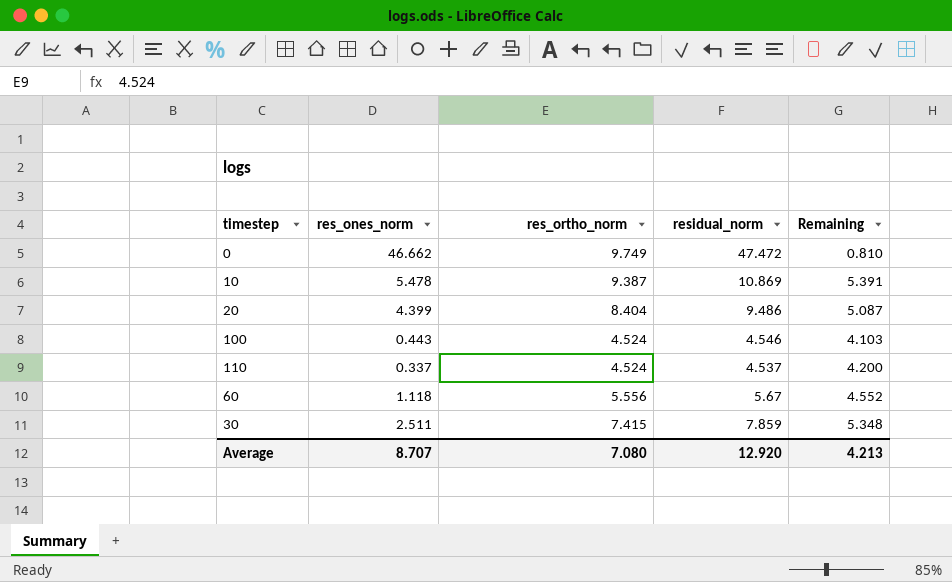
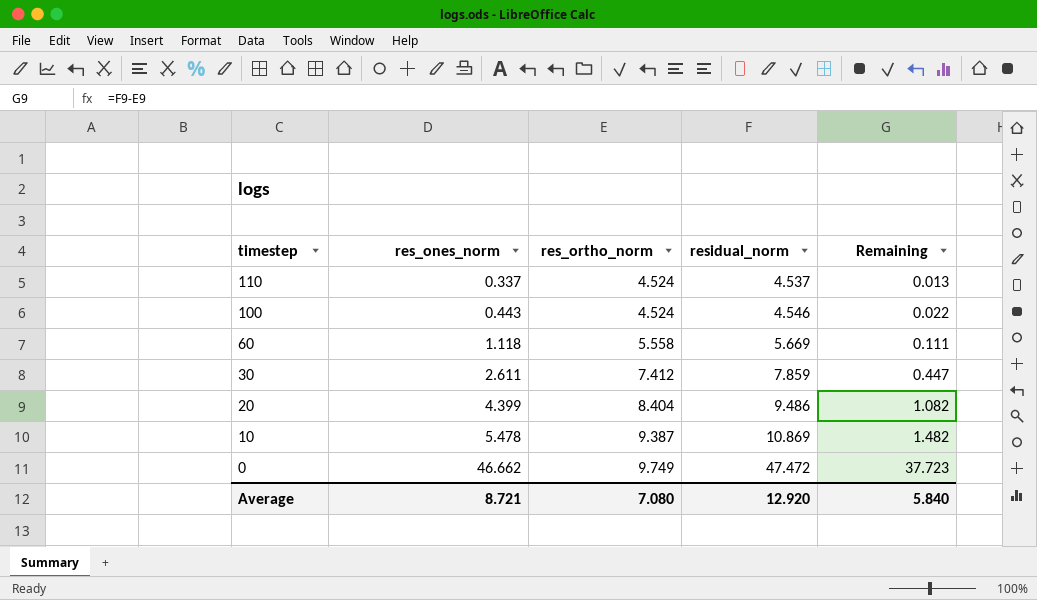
row order: none -> timestep descending
column Remaining | formula: [residual_norm] - [res_ones_norm] -> [residual_norm] - [res_ortho_norm]
60 | res_ortho_norm: 5.556 -> 5.558
60 | residual_norm: 5.67 -> 5.669
30 | res_ones_norm: 2.511 -> 2.611
30 | res_ortho_norm: 7.415 -> 7.412
Average | res_ones_norm: 8.707 -> 8.721
Average | Remaining: 4.213 -> 5.840

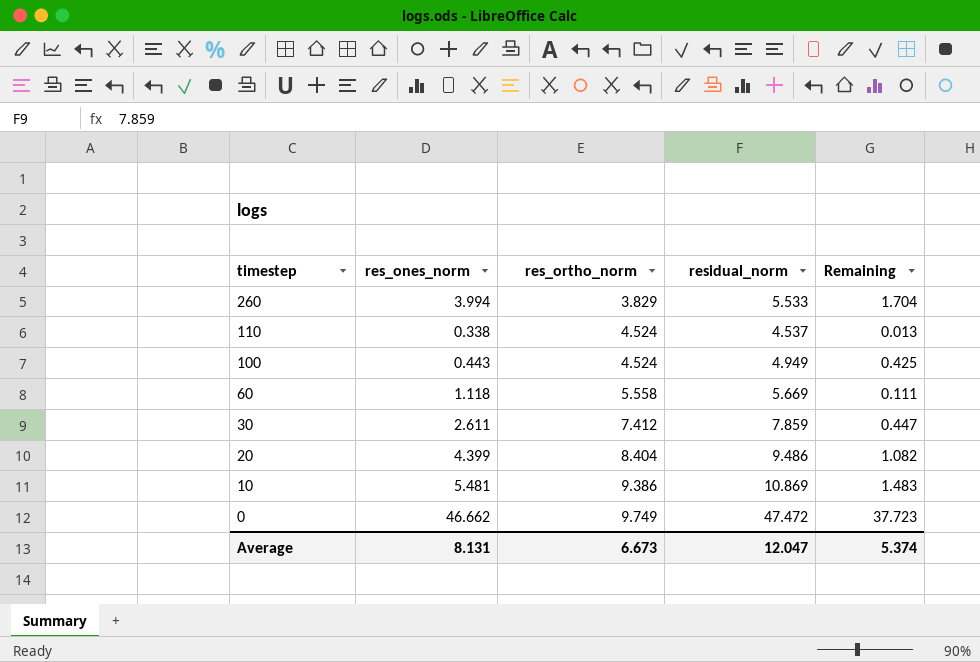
row 260: none -> 3.994 | 3.829 | 5.533 | 1.704
110 | res_ones_norm: 0.337 -> 0.338
100 | residual_norm: 4.546 -> 4.949
100 | Remaining: 0.022 -> 0.425
10 | res_ones_norm: 5.478 -> 5.481
10 | res_ortho_norm: 9.387 -> 9.386
10 | Remaining: 1.482 -> 1.483
Average | res_ones_norm: 8.721 -> 8.131
Average | res_ortho_norm: 7.080 -> 6.673
Average | residual_norm: 12.920 -> 12.047
Average | Remaining: 5.840 -> 5.374

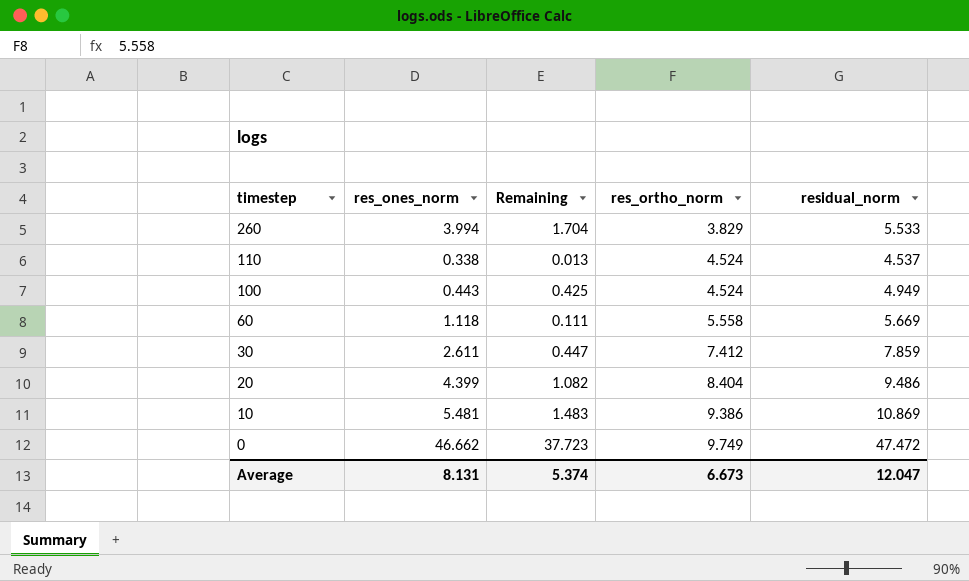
column Remaining | position: 5 -> 3

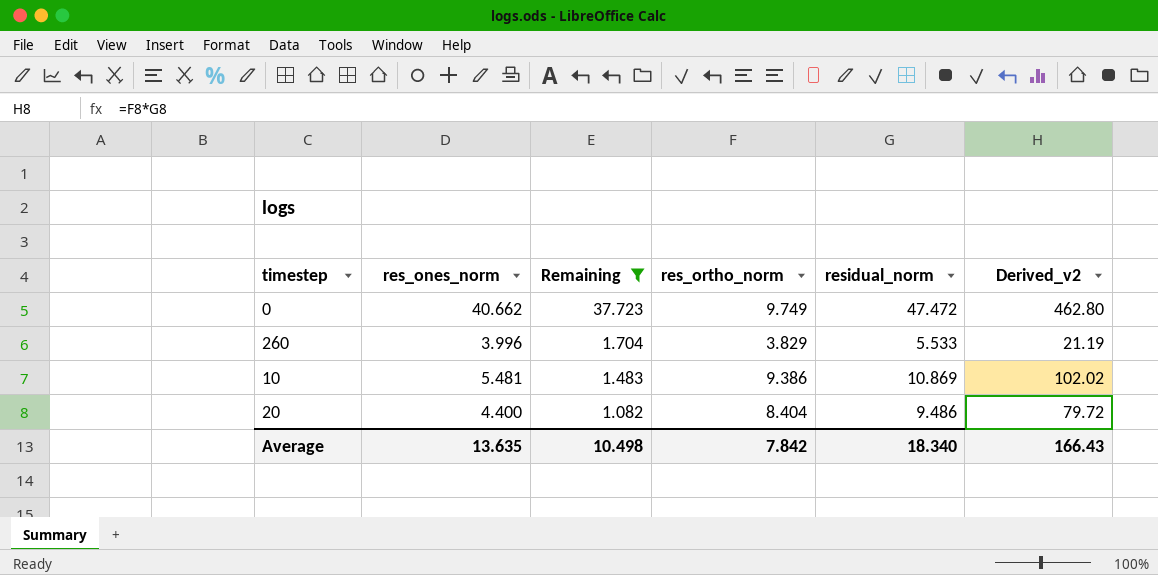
filter: none -> Remaining >= 1.082
row order: timestep descending -> Remaining descending
column Derived_v2 | formula: none -> [res_ortho_norm] * [residual_norm]
0 | res_ones_norm: 46.662 -> 40.662
260 | res_ones_norm: 3.994 -> 3.996
20 | res_ones_norm: 4.399 -> 4.400
Average | res_ones_norm: 8.131 -> 13.635
Average | Remaining: 5.374 -> 10.498
Average | res_ortho_norm: 6.673 -> 7.842
Average | residual_norm: 12.047 -> 18.340

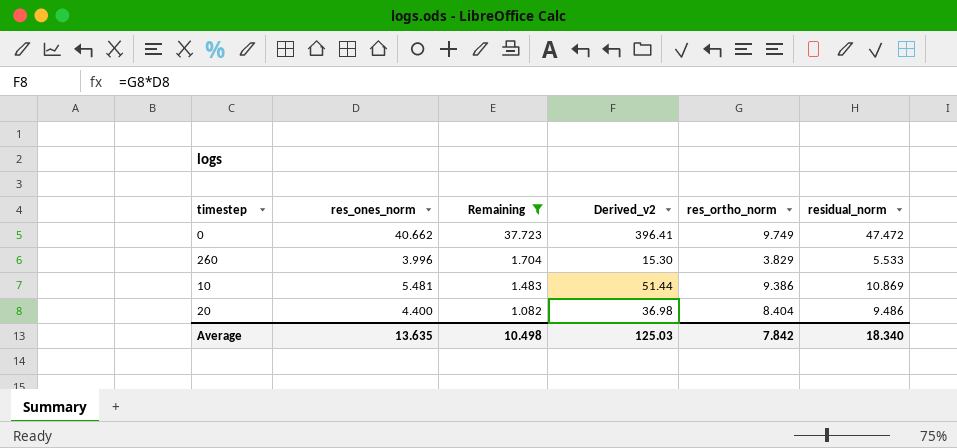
column Derived_v2 | formula: [res_ortho_norm] * [residual_norm] -> [res_ones_norm] * [res_ortho_norm]
column Derived_v2 | position: 6 -> 4
Average | Derived_v2: 166.43 -> 125.03

